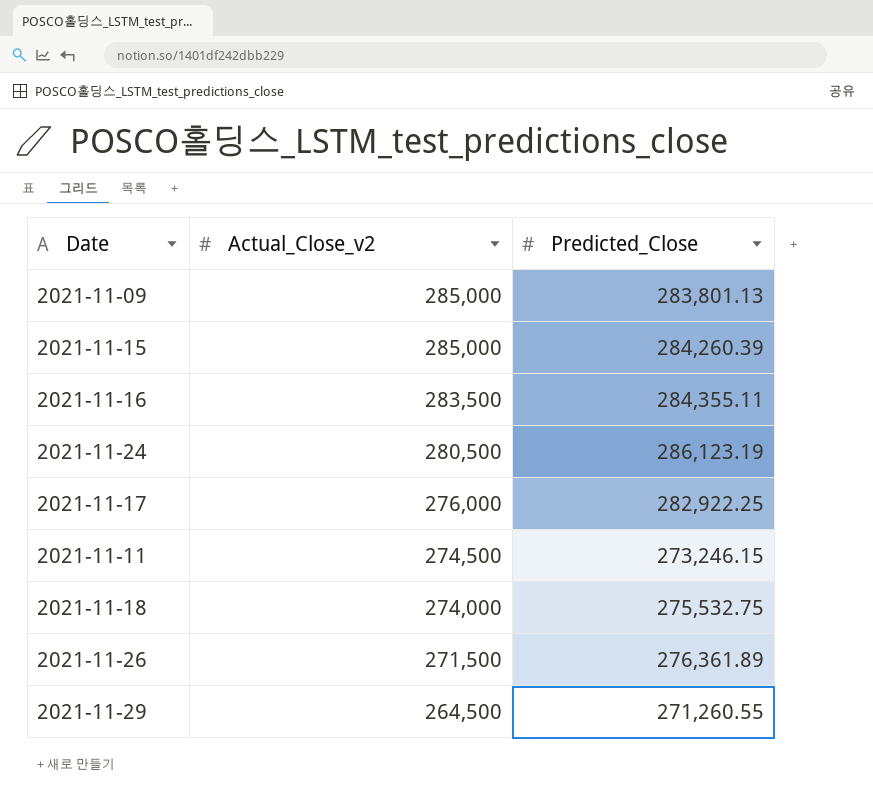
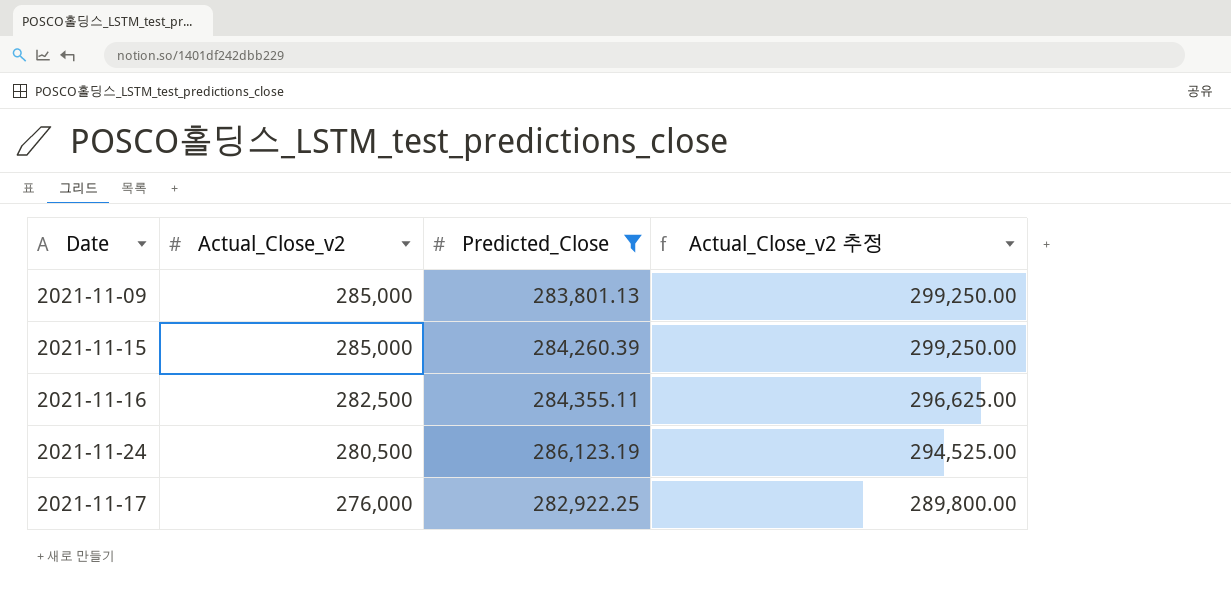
filter: none -> Predicted_Close >= 282,922.25
column Actual_Close_v2 추정 | formula: none -> [Actual_Close_v2] * 1.05
2021-11-16 | Actual_Close_v2: 283,500 -> 282,500

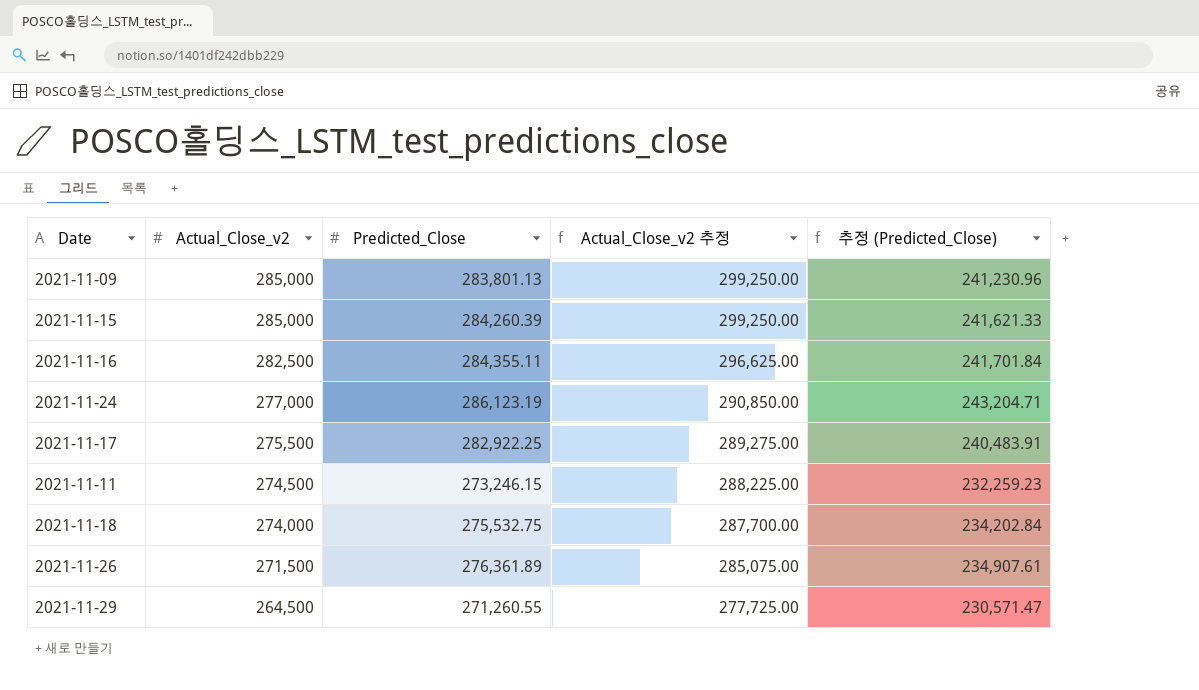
filter: Predicted_Close >= 282,922.25 -> none
column 추정 (Predicted_Close) | formula: none -> [Predicted_Close] * 0.85
2021-11-24 | Actual_Close_v2: 280,500 -> 277,000
2021-11-24 | Actual_Close_v2 추정: 294,525.00 -> 290,850.00
2021-11-17 | Actual_Close_v2: 276,000 -> 275,500
2021-11-17 | Actual_Close_v2 추정: 289,800.00 -> 289,275.00

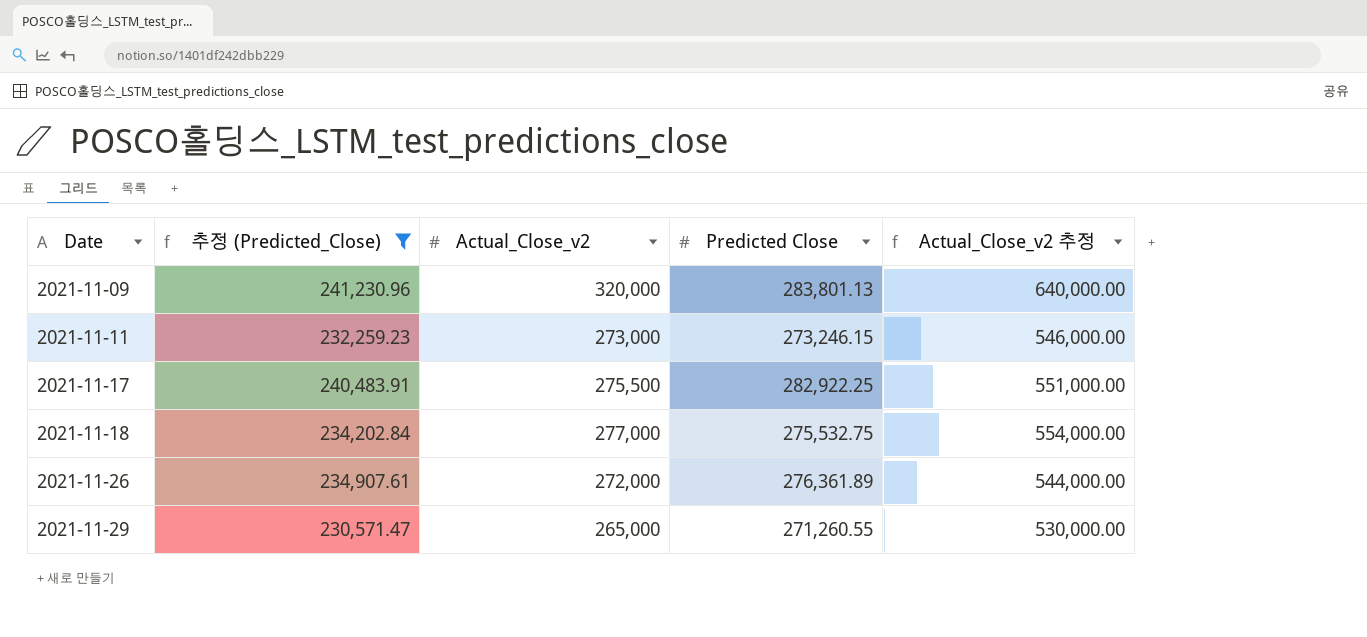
filter: none -> 추정 (Predicted_Close) <= 241,230.96
row order: Actual_Close_v2 descending -> Date ascending
column 추정 (Predicted_Close) | position: 5 -> 2
column name: Predicted_Close -> Predicted Close
column Actual_Close_v2 추정 | formula: [Actual_Close_v2] * 1.05 -> [Actual_Close_v2] * 2
2021-11-09 | Actual_Close_v2: 285,000 -> 320,000
2021-11-11 | Actual_Close_v2: 274,500 -> 273,000
2021-11-18 | Actual_Close_v2: 274,000 -> 277,000
2021-11-26 | Actual_Close_v2: 271,500 -> 272,000
2021-11-29 | Actual_Close_v2: 264,500 -> 265,000

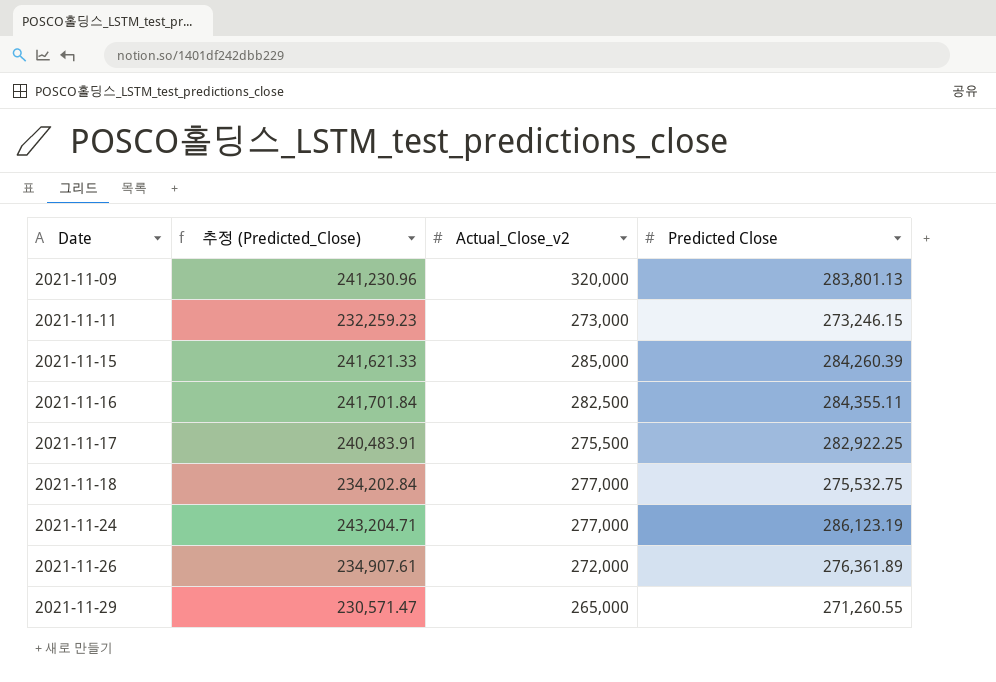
filter: 추정 (Predicted_Close) <= 241,230.96 -> none
column Actual_Close_v2 추정 | formula: [Actual_Close_v2] * 2 -> none

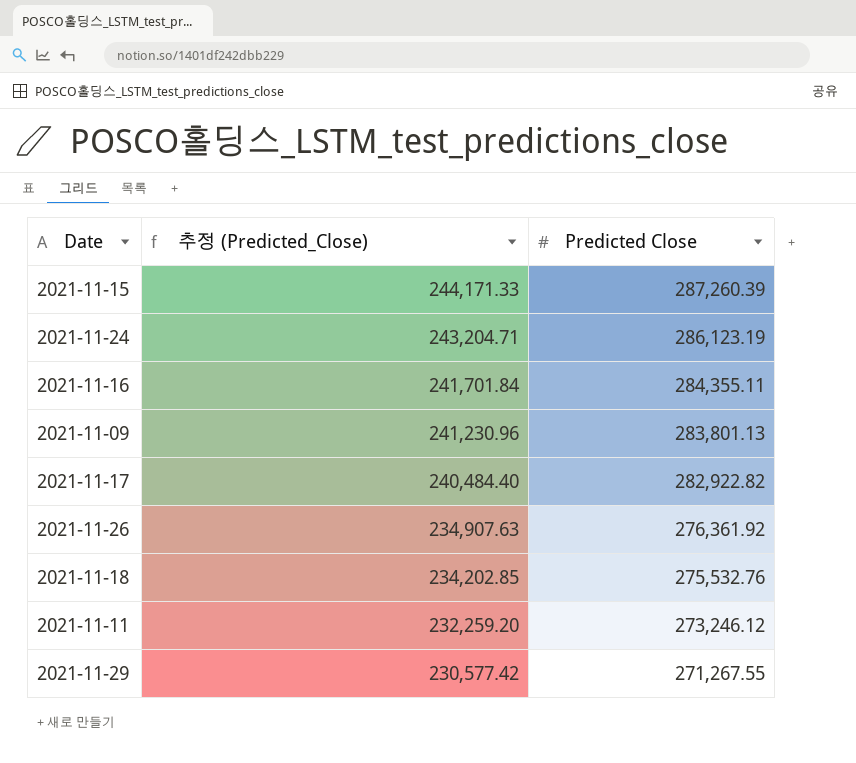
row order: Date ascending -> 추정 (Predicted_Close) descending
column Actual_Close_v2 | position: 3 -> none
2021-11-15 | 추정 (Predicted_Close): 241,621.33 -> 244,171.33
2021-11-15 | Predicted Close: 284,260.39 -> 287,260.39
2021-11-17 | 추정 (Predicted_Close): 240,483.91 -> 240,484.40
2021-11-17 | Predicted Close: 282,922.25 -> 282,922.82
2021-11-26 | 추정 (Predicted_Close): 234,907.61 -> 234,907.63
2021-11-26 | Predicted Close: 276,361.89 -> 276,361.92
2021-11-18 | 추정 (Predicted_Close): 234,202.84 -> 234,202.85
2021-11-18 | Predicted Close: 275,532.75 -> 275,532.76
2021-11-11 | 추정 (Predicted_Close): 232,259.23 -> 232,259.20
2021-11-11 | Predicted Close: 273,246.15 -> 273,246.12
2021-11-29 | 추정 (Predicted_Close): 230,571.47 -> 230,577.42
2021-11-29 | Predicted Close: 271,260.55 -> 271,267.55

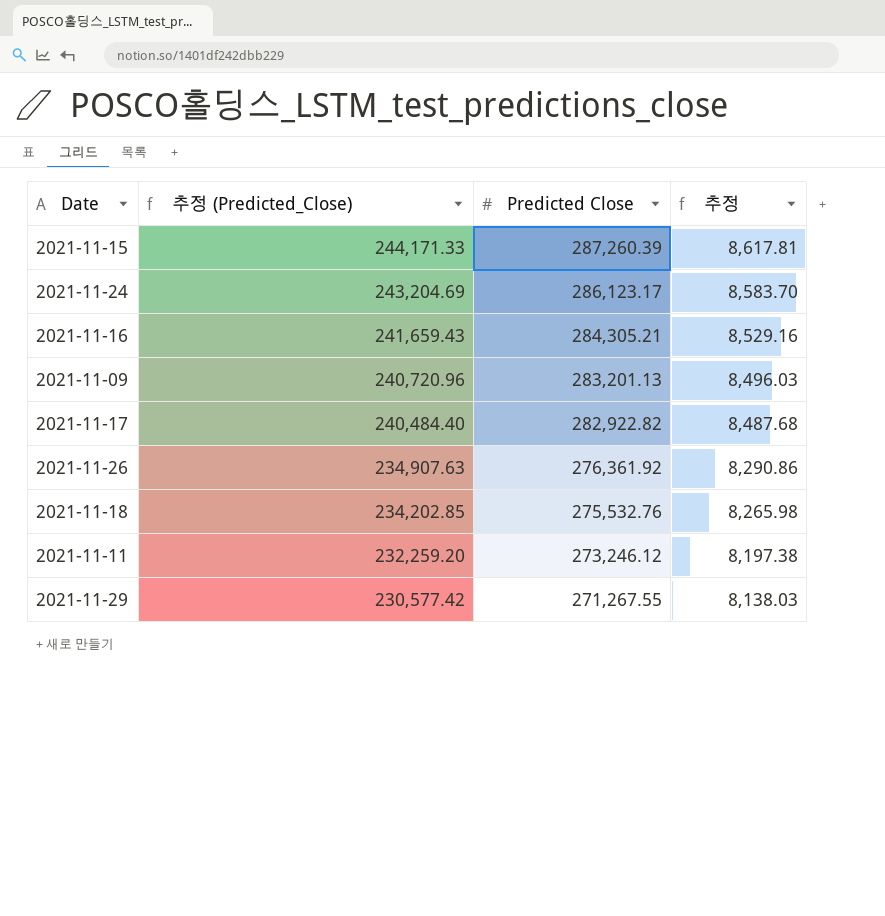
column 추정 | formula: none -> [Predicted Close] * 0.03
2021-11-24 | 추정 (Predicted_Close): 243,204.71 -> 243,204.69
2021-11-24 | Predicted Close: 286,123.19 -> 286,123.17
2021-11-16 | 추정 (Predicted_Close): 241,701.84 -> 241,659.43
2021-11-16 | Predicted Close: 284,355.11 -> 284,305.21
2021-11-09 | 추정 (Predicted_Close): 241,230.96 -> 240,720.96
2021-11-09 | Predicted Close: 283,801.13 -> 283,201.13

